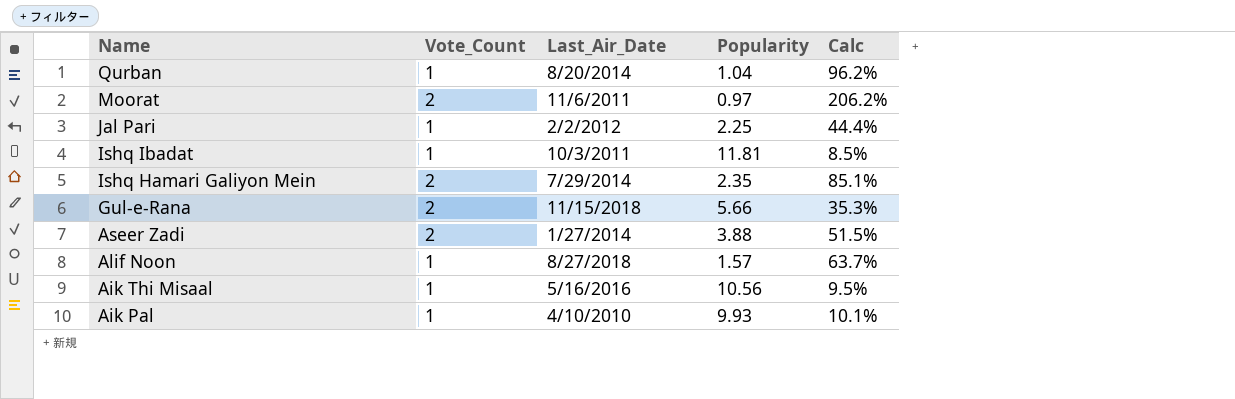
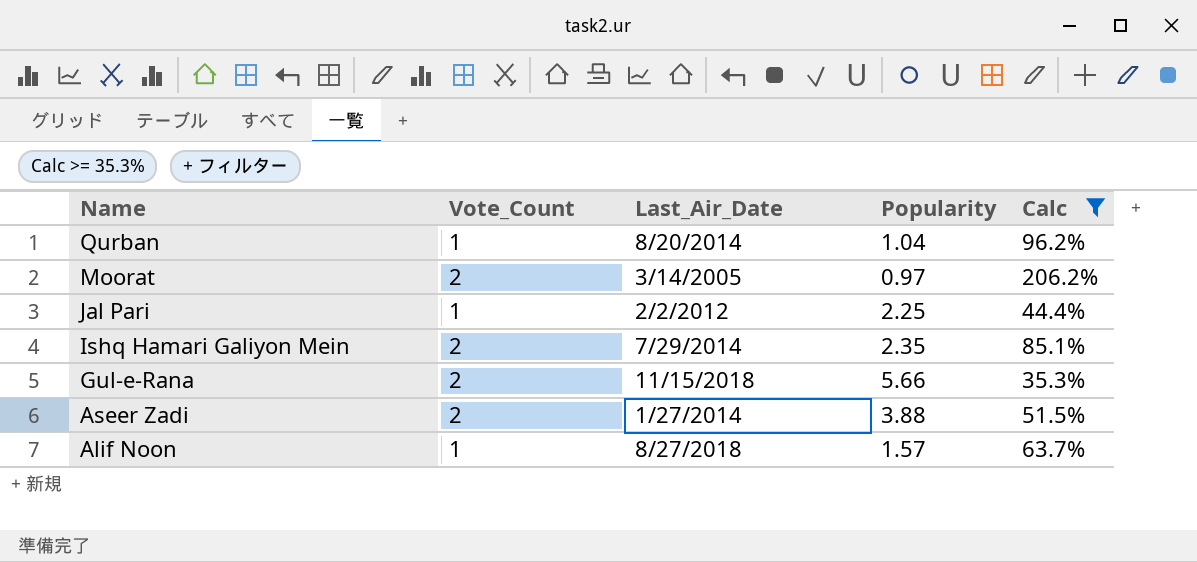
filter: none -> Calc >= 35.3%
Moorat | Last_Air_Date: 11/6/2011 -> 3/14/2005

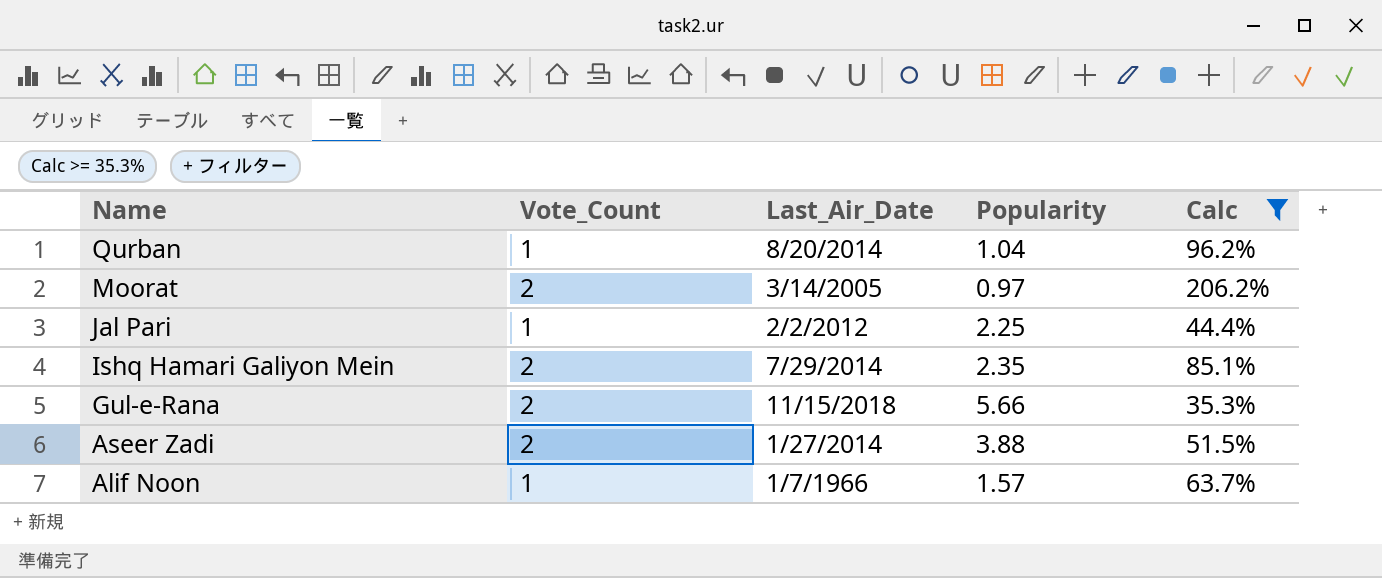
Alif Noon | Last_Air_Date: 8/27/2018 -> 1/7/1966

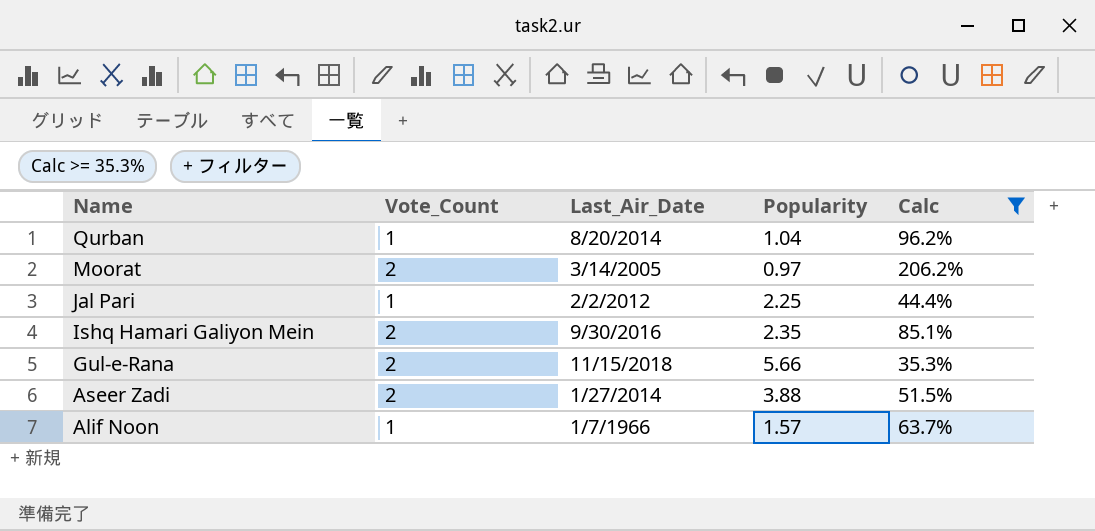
Ishq Hamari Galiyon Mein | Last_Air_Date: 7/29/2014 -> 9/30/2016

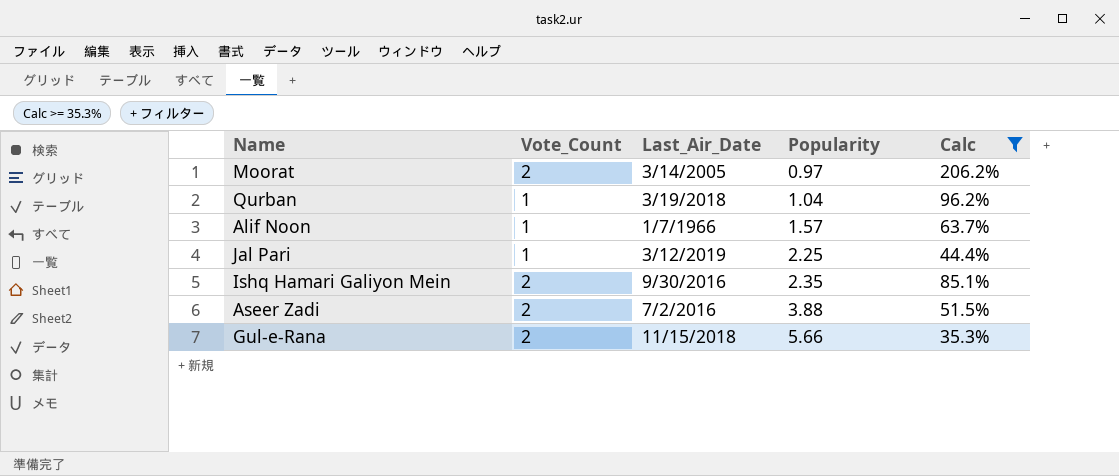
row order: Name descending -> Popularity ascending
Qurban | Last_Air_Date: 8/20/2014 -> 3/19/2018
Jal Pari | Last_Air_Date: 2/2/2012 -> 3/12/2019
Aseer Zadi | Last_Air_Date: 1/27/2014 -> 7/2/2016

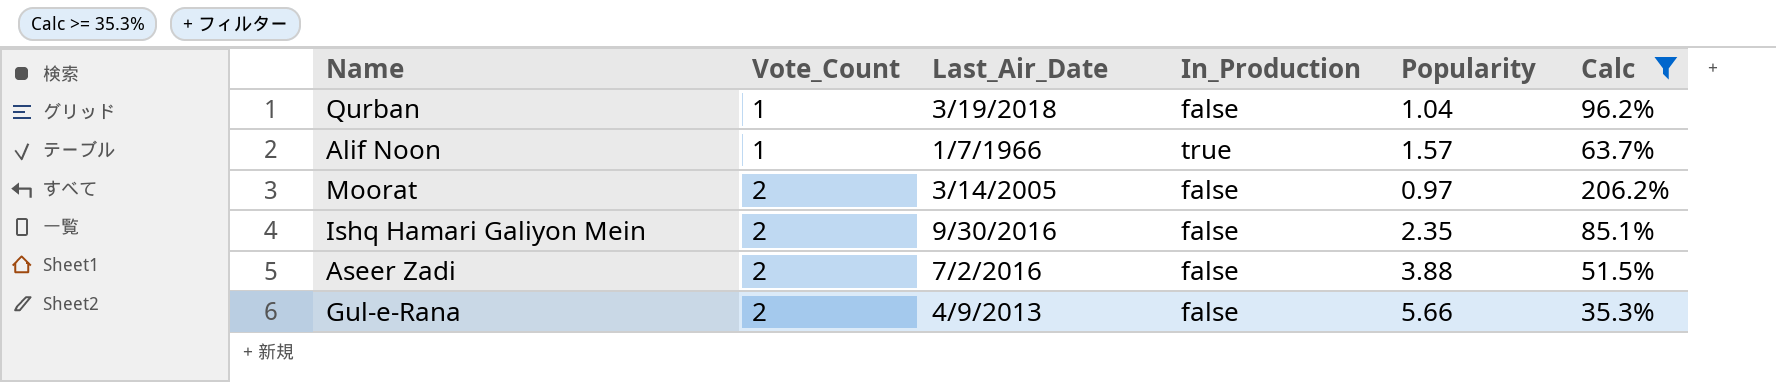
row order: Popularity ascending -> Vote_Count ascending
column In_Production | position: none -> 4
row Jal Pari: 1 | 3/12/2019 | 2.25 | 44.4% -> none
Gul-e-Rana | Last_Air_Date: 11/15/2018 -> 4/9/2013

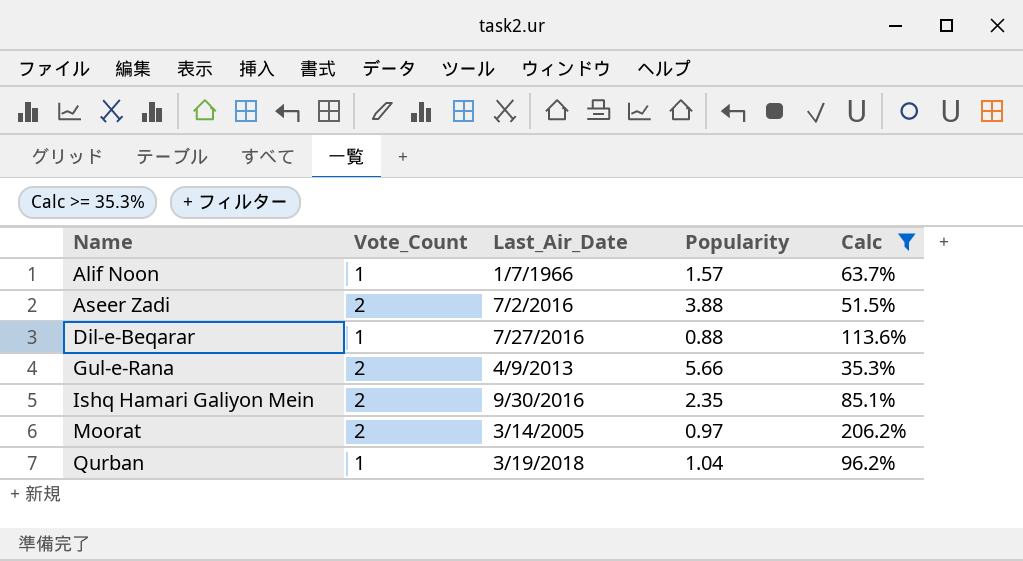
row order: Vote_Count ascending -> Name ascending
column In_Production | position: 4 -> none
row Dil-e-Beqarar: none -> 1 | 7/27/2016 | 0.88 | 113.6%

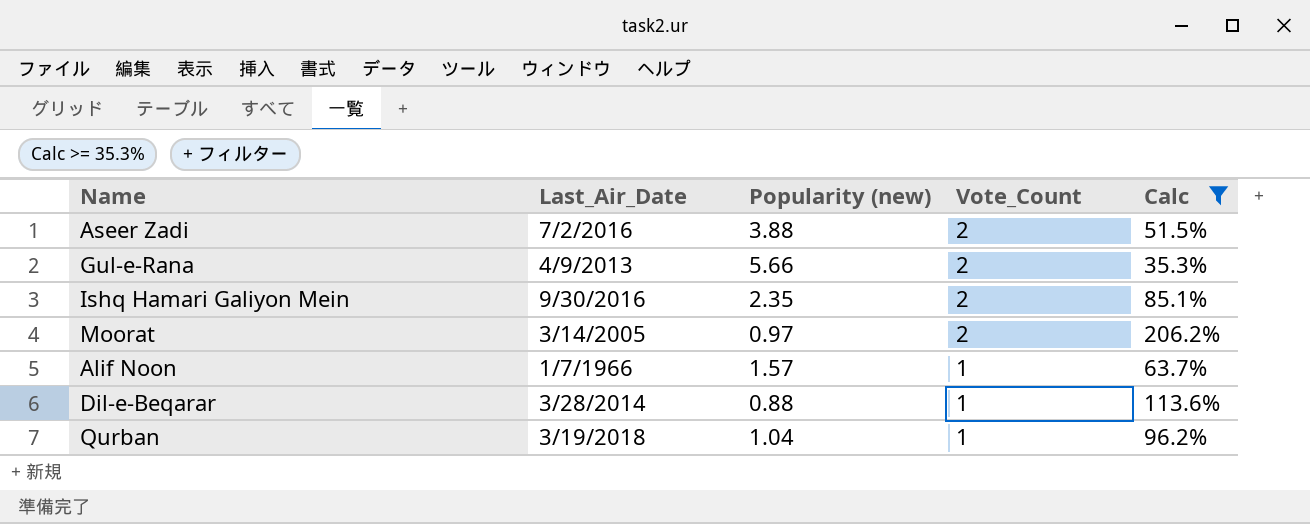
row order: Name ascending -> Vote_Count descending
column name: Popularity -> Popularity (new)
column Vote_Count | position: 2 -> 4
Dil-e-Beqarar | Last_Air_Date: 7/27/2016 -> 3/28/2014

